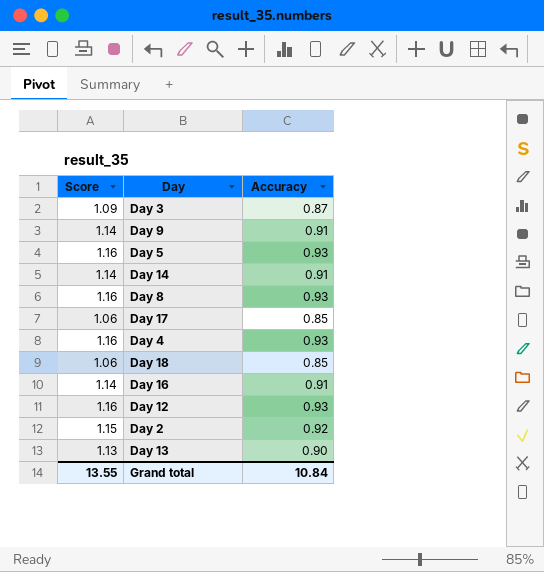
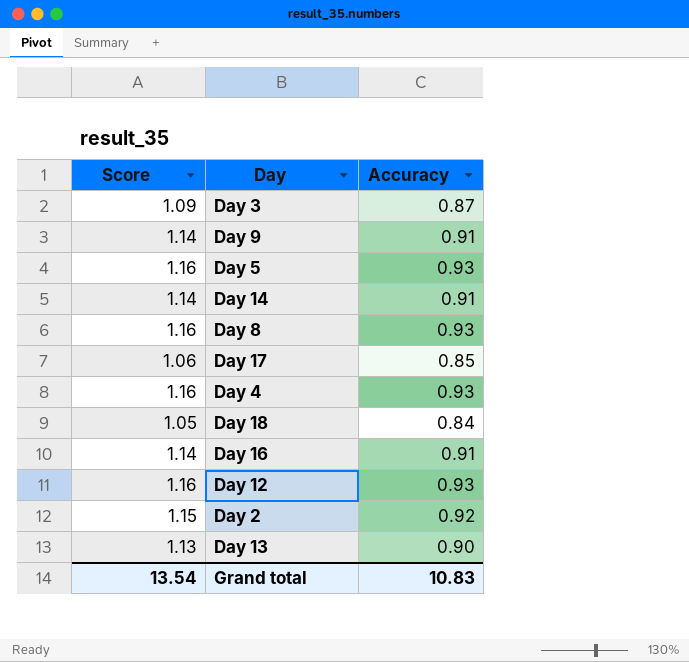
Day 18 | Score: 1.06 -> 1.05
Day 18 | Accuracy: 0.85 -> 0.84
Grand total | Score: 13.55 -> 13.54
Grand total | Accuracy: 10.84 -> 10.83

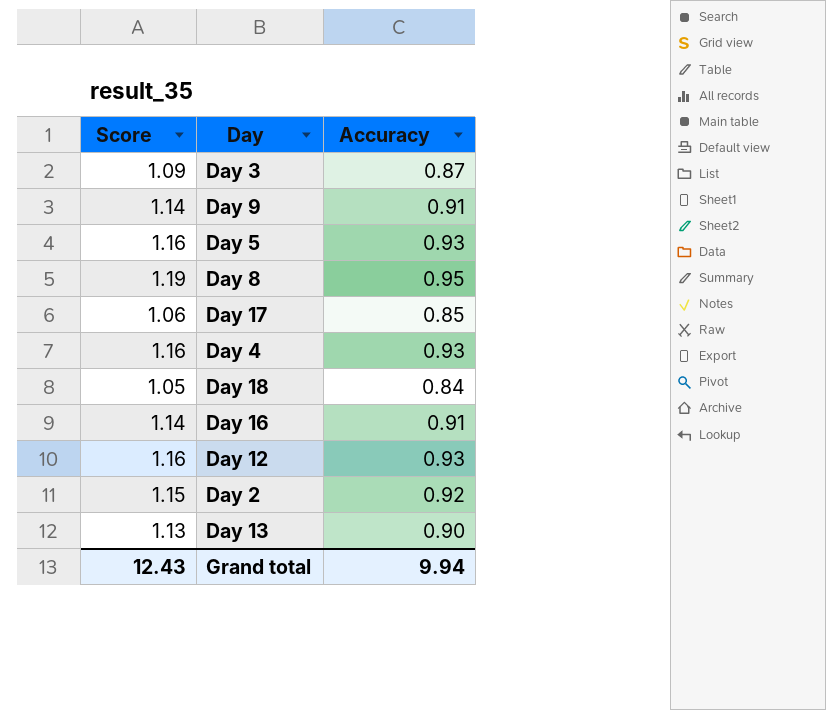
row Day 14: 1.14 | 0.91 -> none
Day 8 | Score: 1.16 -> 1.19
Day 8 | Accuracy: 0.93 -> 0.95
Grand total | Score: 13.54 -> 12.43
Grand total | Accuracy: 10.83 -> 9.94

